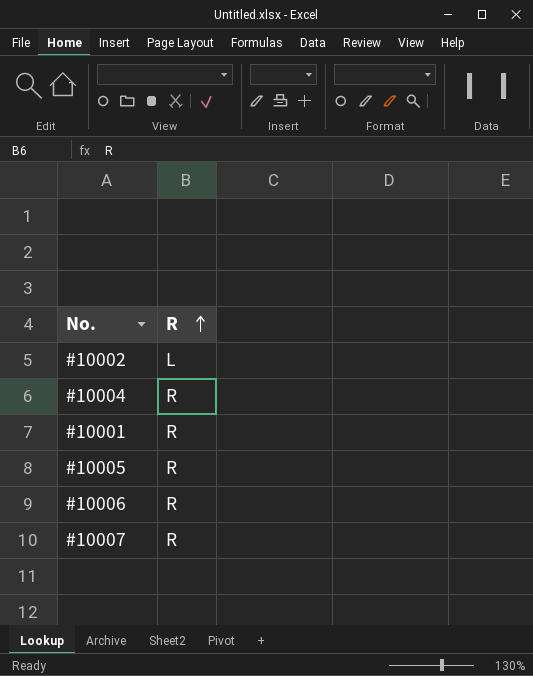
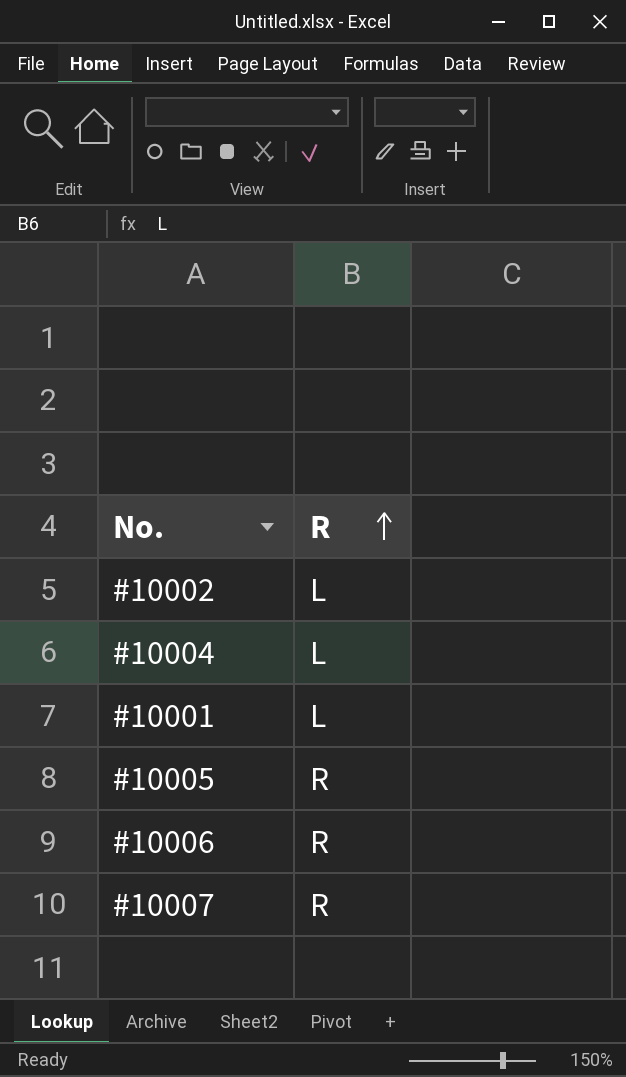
#10004 | R: R -> L
#10001 | R: R -> L

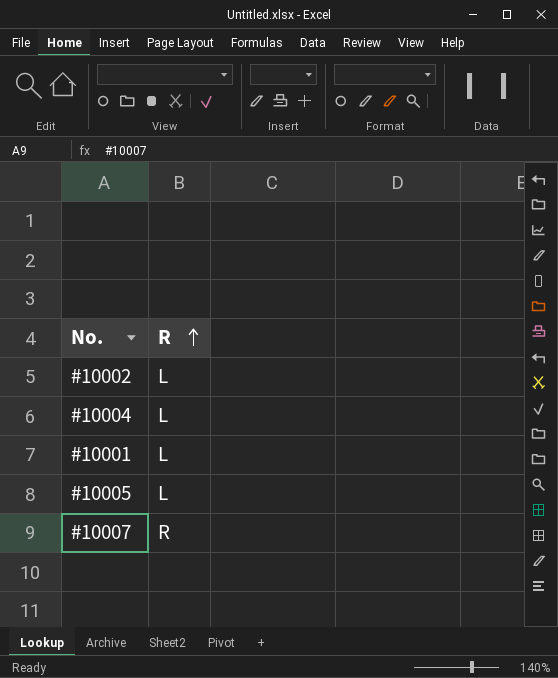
row #10006: R -> none
#10005 | R: R -> L

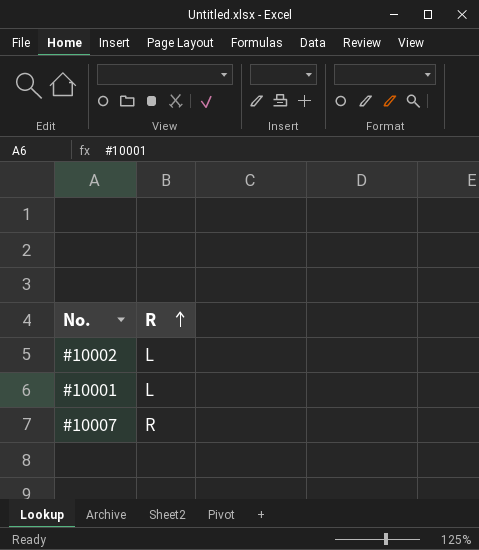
row #10004: L -> none
row #10005: L -> none

